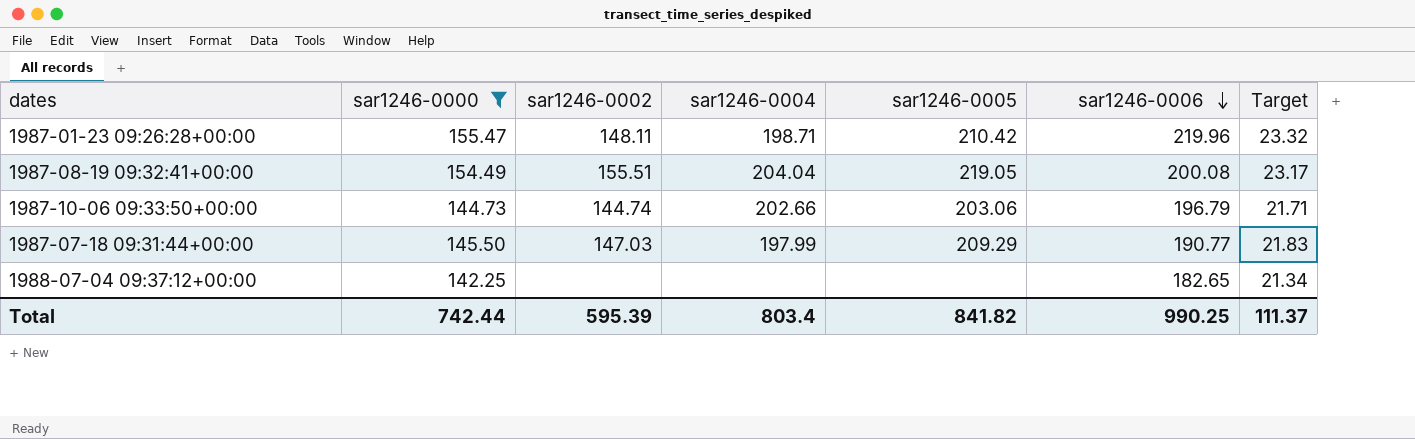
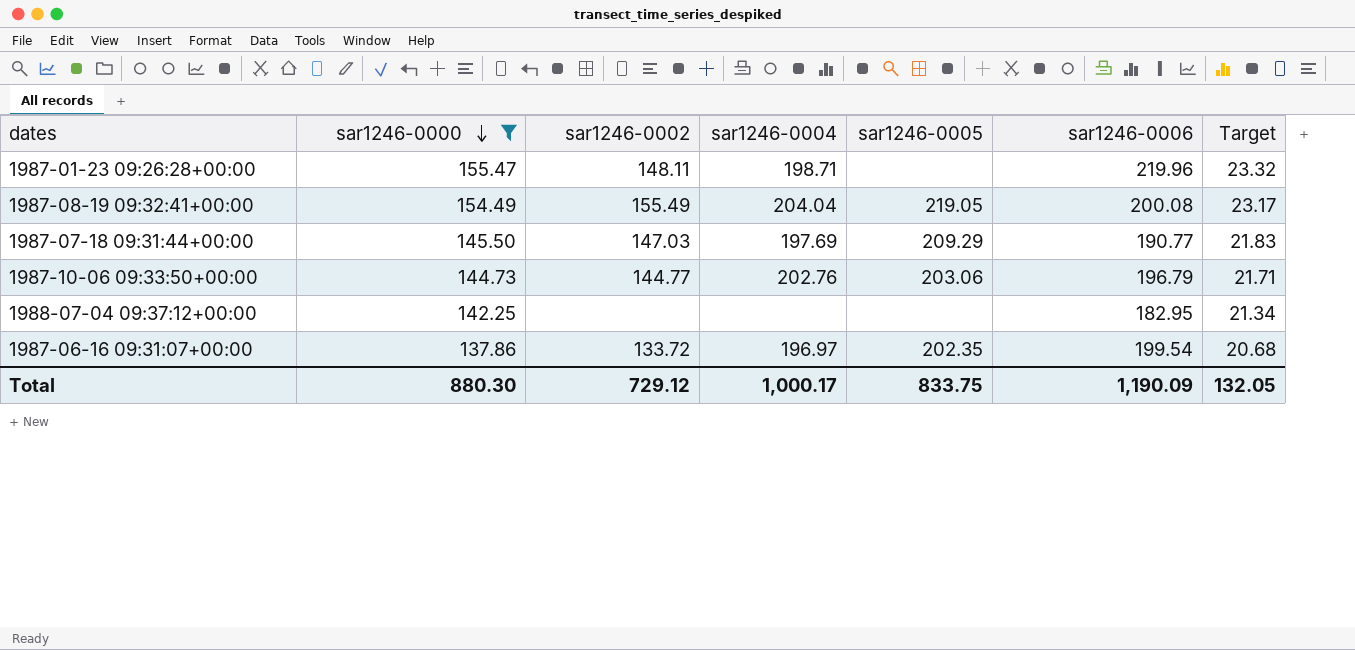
row order: sar1246-0006 descending -> sar1246-0000 descending
1987-01-23 09:26:28+00:00 | sar1246-0005: 210.42 -> none
1987-08-19 09:32:41+00:00 | sar1246-0002: 155.51 -> 155.49
1987-07-18 09:31:44+00:00 | sar1246-0004: 197.99 -> 197.69
1987-10-06 09:33:50+00:00 | sar1246-0002: 144.74 -> 144.77
1987-10-06 09:33:50+00:00 | sar1246-0004: 202.66 -> 202.76
1988-07-04 09:37:12+00:00 | sar1246-0006: 182.65 -> 182.95
row 1987-06-16 09:31:07+00:00: none -> 137.86 | 133.72 | 196.97 | 202.35 | 199.54 | 20.68
Total | sar1246-0000: 742.44 -> 880.30
Total | sar1246-0002: 595.39 -> 729.12
Total | sar1246-0004: 803.4 -> 1,000.17
Total | sar1246-0005: 841.82 -> 833.75
Total | sar1246-0006: 990.25 -> 1,190.09
Total | Target: 111.37 -> 132.05

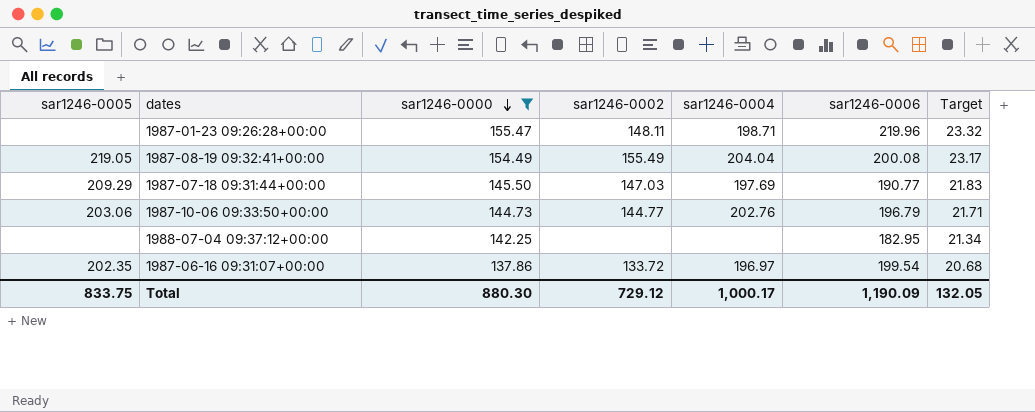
column sar1246-0005 | position: 5 -> 1

